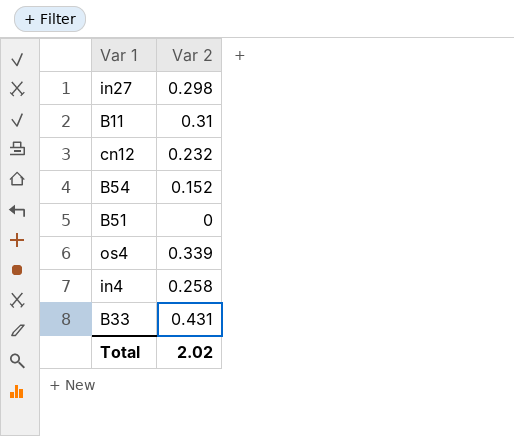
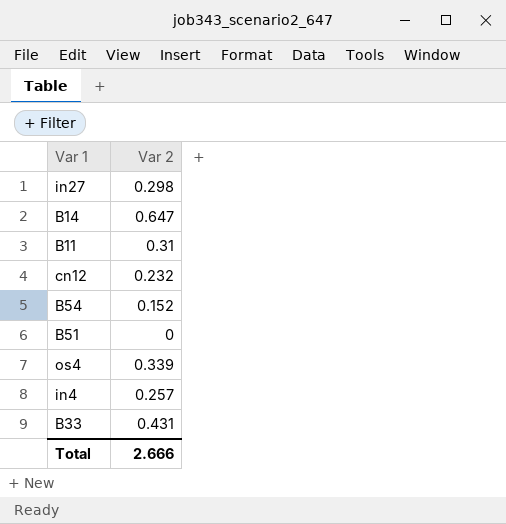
row B14: none -> 0.647
in4 | Var 2: 0.258 -> 0.257
Total | Var 2: 2.02 -> 2.666

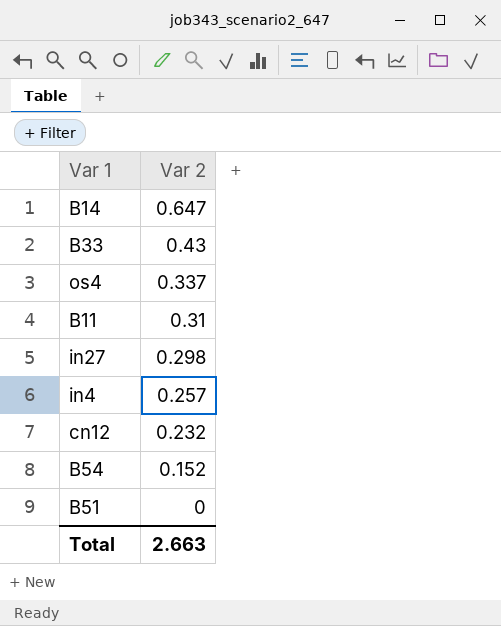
row order: none -> Var 2 descending
B33 | Var 2: 0.431 -> 0.43
os4 | Var 2: 0.339 -> 0.337
Total | Var 2: 2.666 -> 2.663

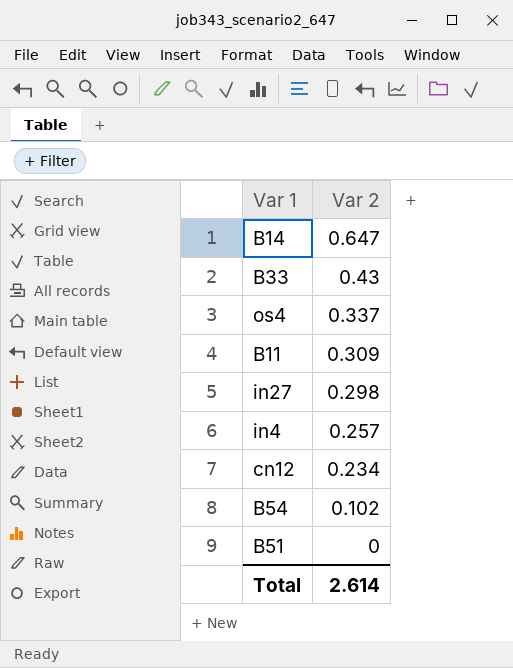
B11 | Var 2: 0.31 -> 0.309
cn12 | Var 2: 0.232 -> 0.234
B54 | Var 2: 0.152 -> 0.102
Total | Var 2: 2.663 -> 2.614

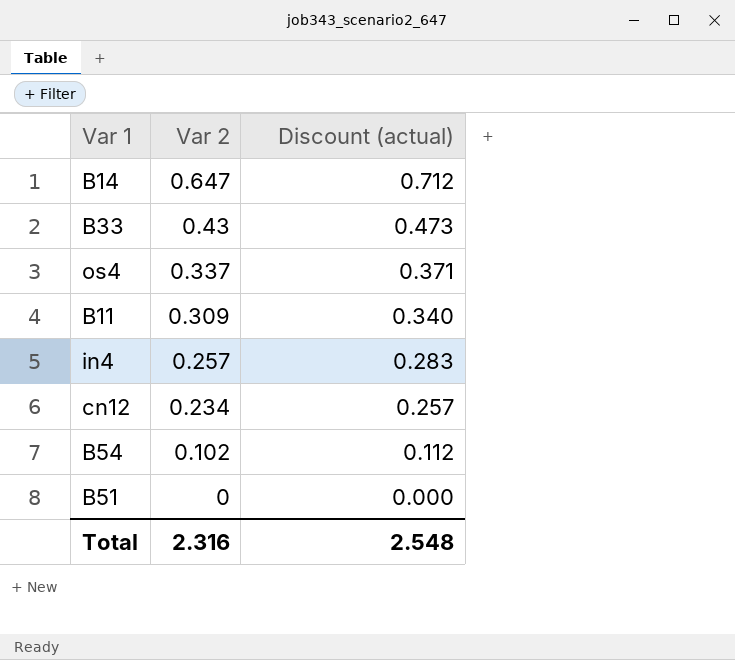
column Discount (actual) | formula: none -> [Var 2] * 1.1
row in27: 0.298 -> none
Total | Var 2: 2.614 -> 2.316

